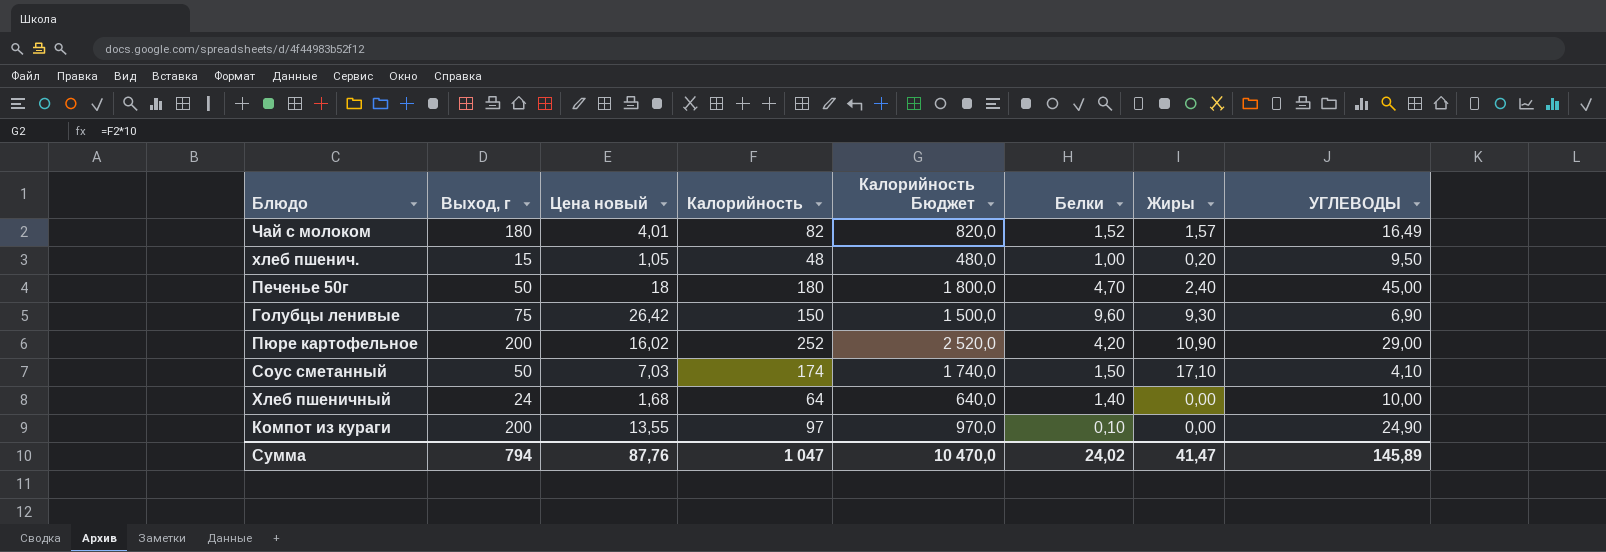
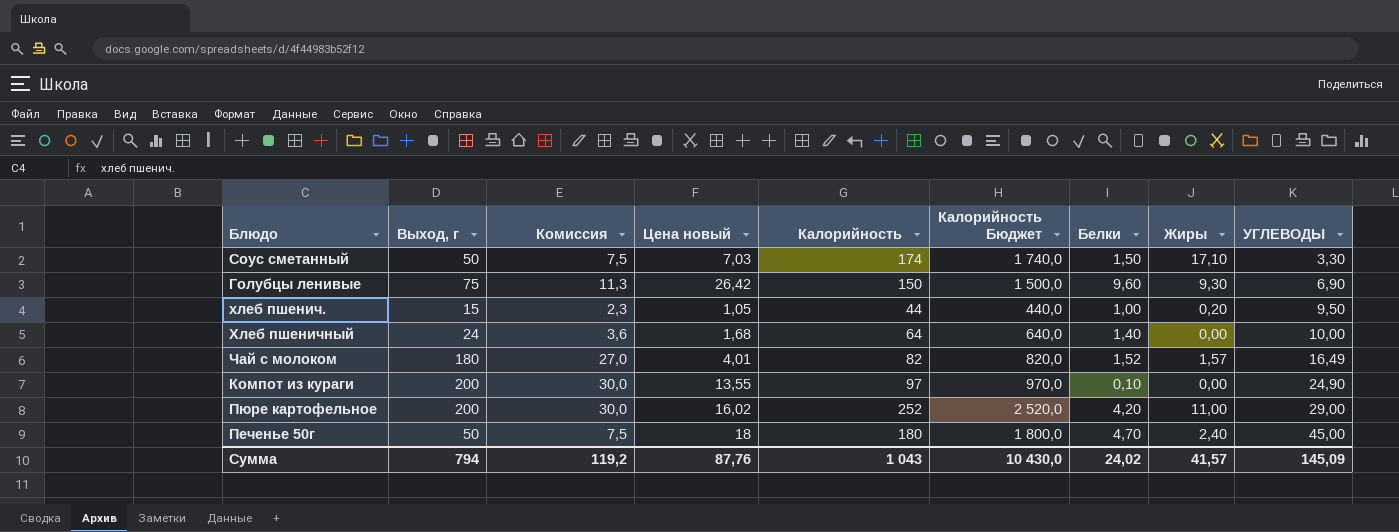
row order: none -> УГЛЕВОДЫ ascending
column Комиссия | formula: none -> [Выход, г] * 0,15
Соус сметанный | УГЛЕВОДЫ: 4,10 -> 3,30
хлеб пшенич. | Калорийность: 48 -> 44
хлеб пшенич. | Калорийность Бюджет: 480,0 -> 440,0
Пюре картофельное | Жиры: 10,90 -> 11,00
Сумма | Калорийность: 1 047 -> 1 043
Сумма | Калорийность Бюджет: 10 470,0 -> 10 430,0
Сумма | Жиры: 41,47 -> 41,57
Сумма | УГЛЕВОДЫ: 145,89 -> 145,09

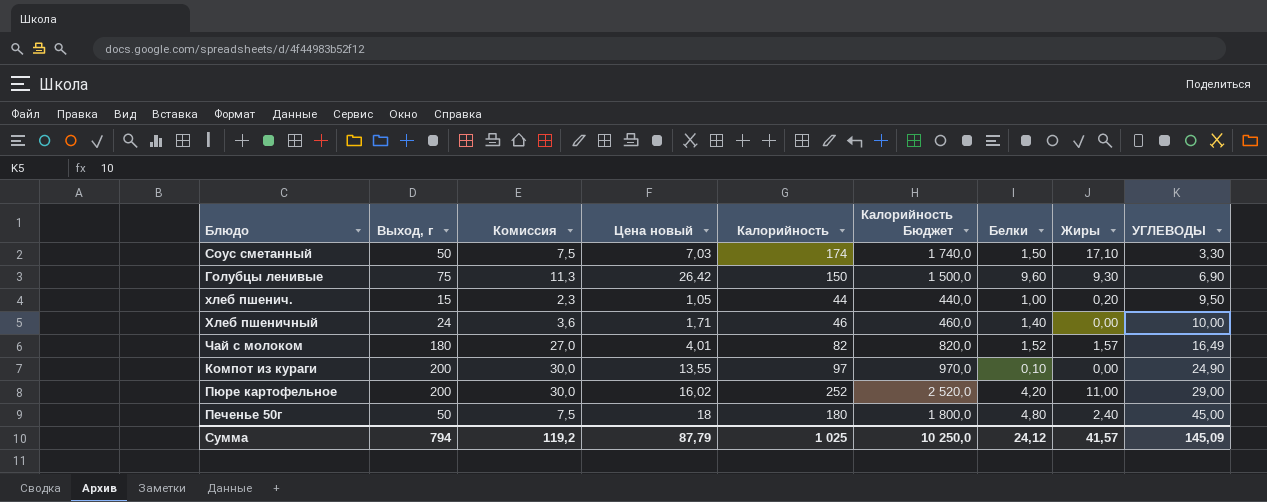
Хлеб пшеничный | Цена новый: 1,68 -> 1,71
Хлеб пшеничный | Калорийность: 64 -> 46
Хлеб пшеничный | Калорийность Бюджет: 640,0 -> 460,0
Печенье 50г | Белки: 4,70 -> 4,80
Сумма | Цена новый: 87,76 -> 87,79
Сумма | Калорийность: 1 043 -> 1 025
Сумма | Калорийность Бюджет: 10 430,0 -> 10 250,0
Сумма | Белки: 24,02 -> 24,12

